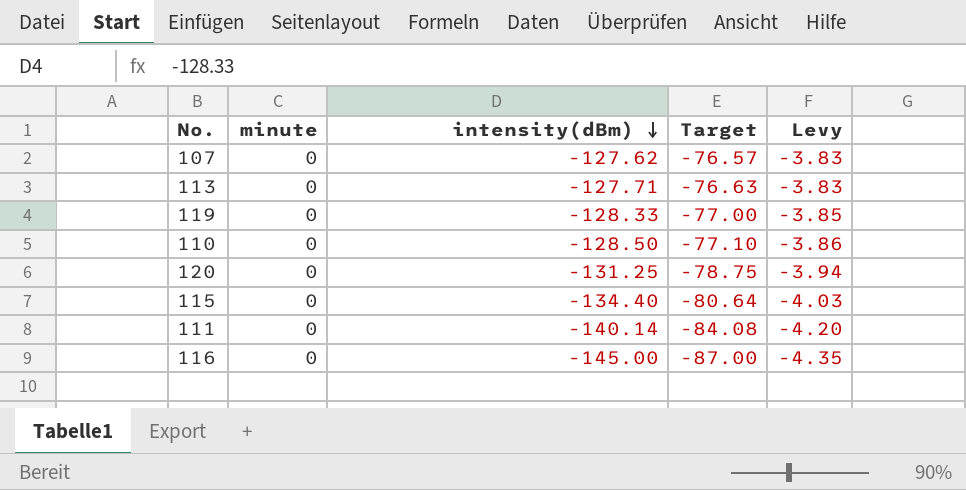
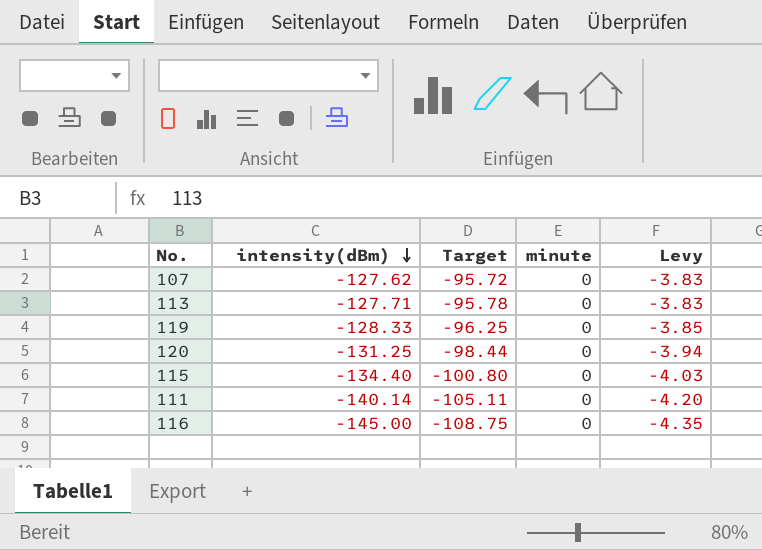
column Target | formula: [intensity(dBm)] * 0.6 -> [intensity(dBm)] * 0.75
column minute | position: 2 -> 4
row 110: 0 | -128.50 | -77.10 | -3.86 -> none

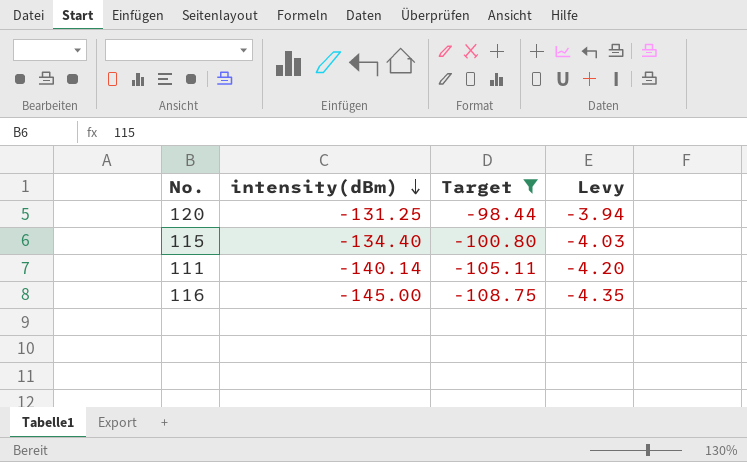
filter: none -> Target <= -98.44
column minute | position: 4 -> none

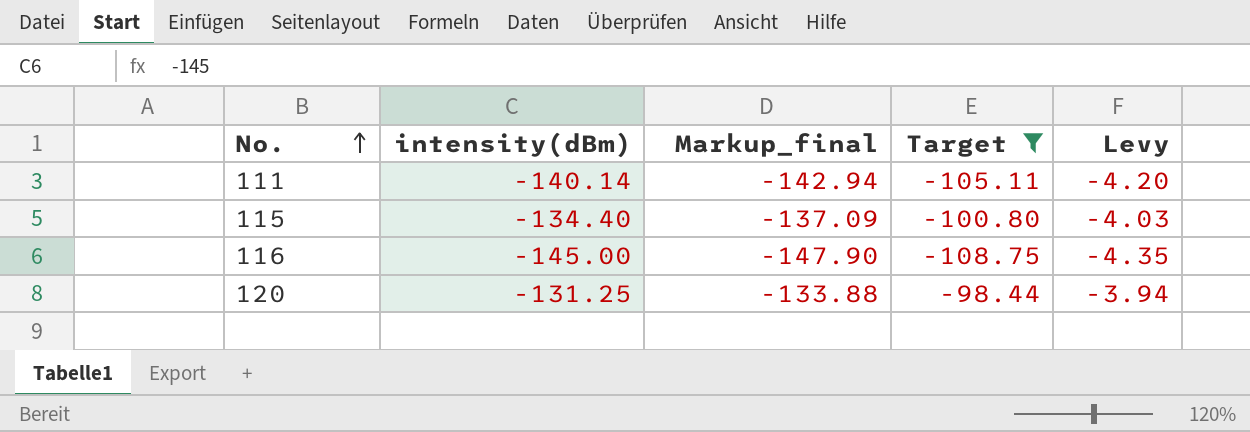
row order: intensity(dBm) descending -> No. ascending
column Markup_final | formula: none -> [intensity(dBm)] * 1.02

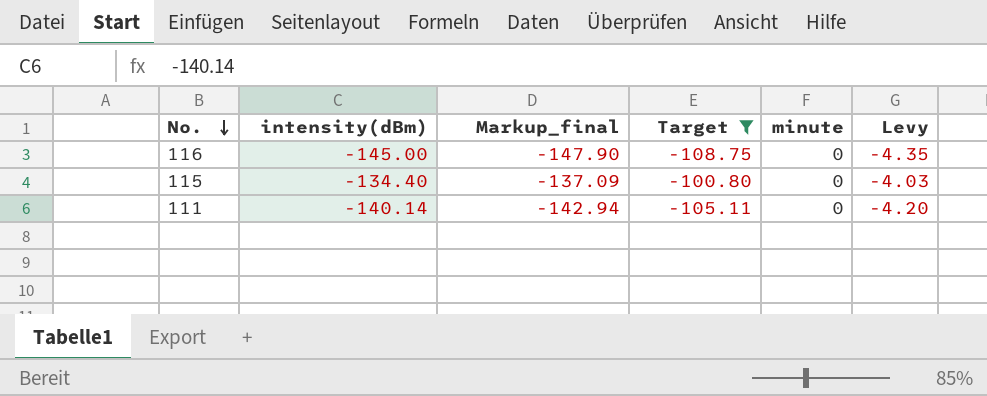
row order: No. ascending -> No. descending
column minute | position: none -> 5
row 120: -131.25 | -133.88 | -98.44 | -3.94 -> none

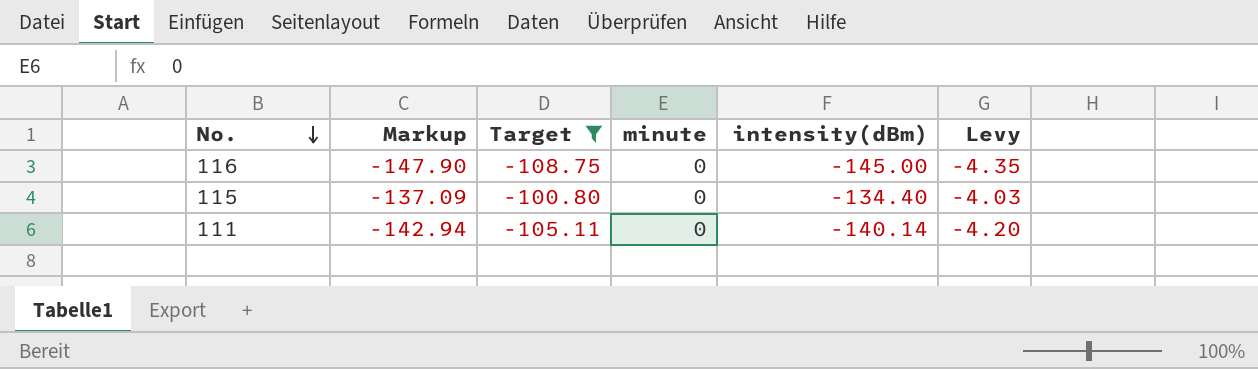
column name: Markup_final -> Markup
column intensity(dBm) | position: 2 -> 5

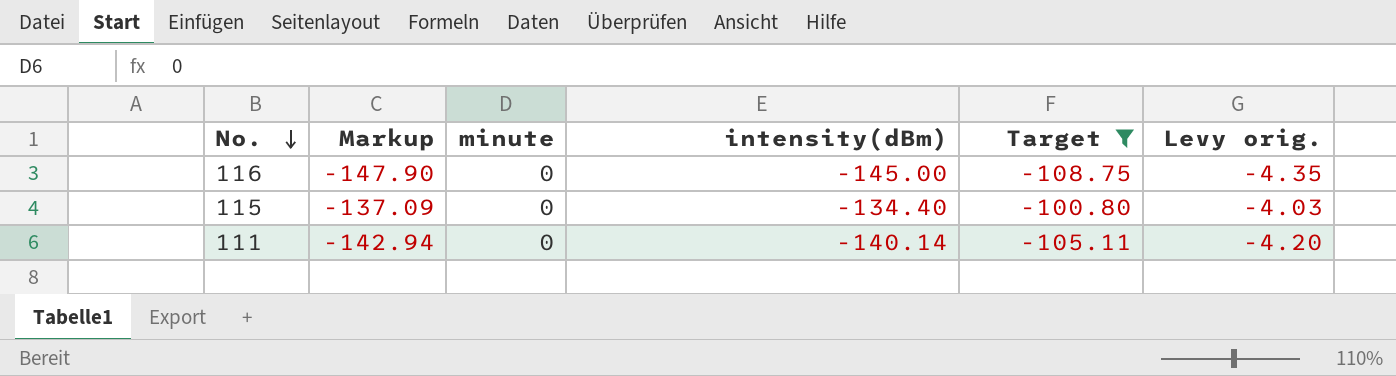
column Target | position: 3 -> 5
column name: Levy -> Levy orig.

